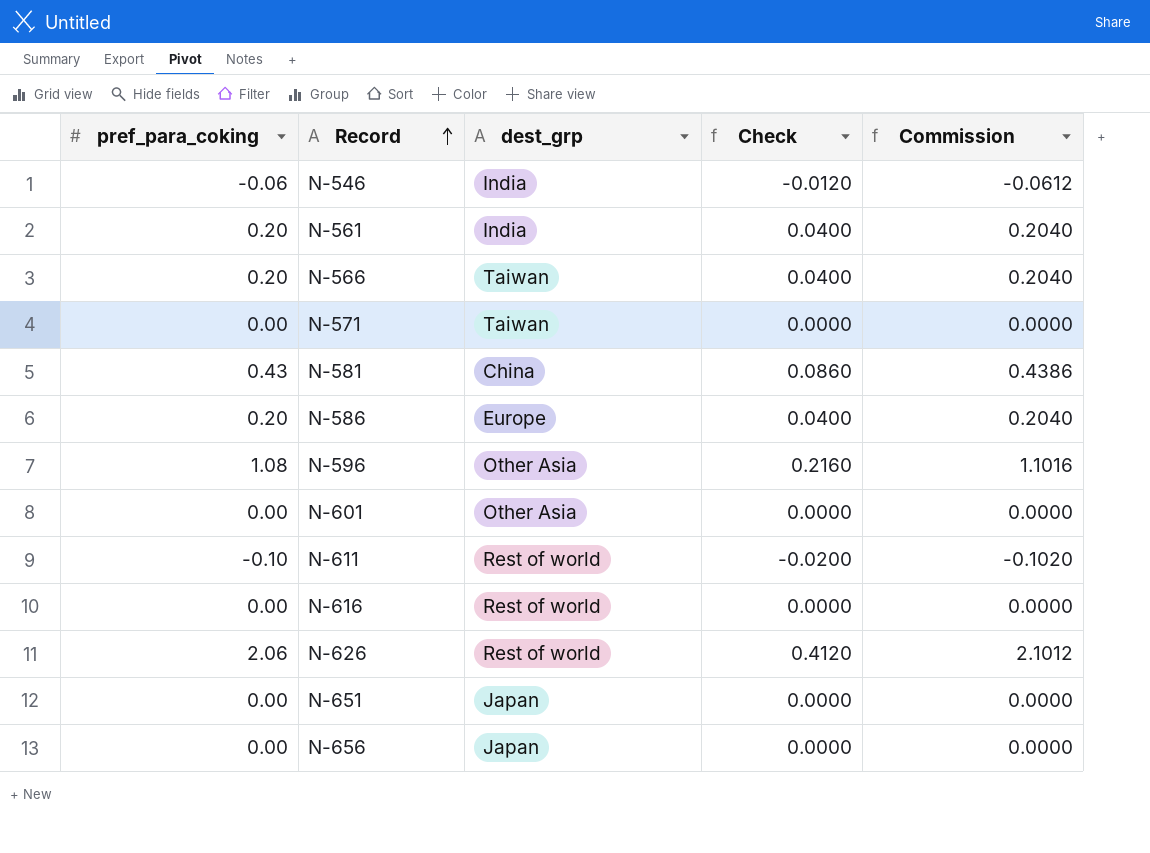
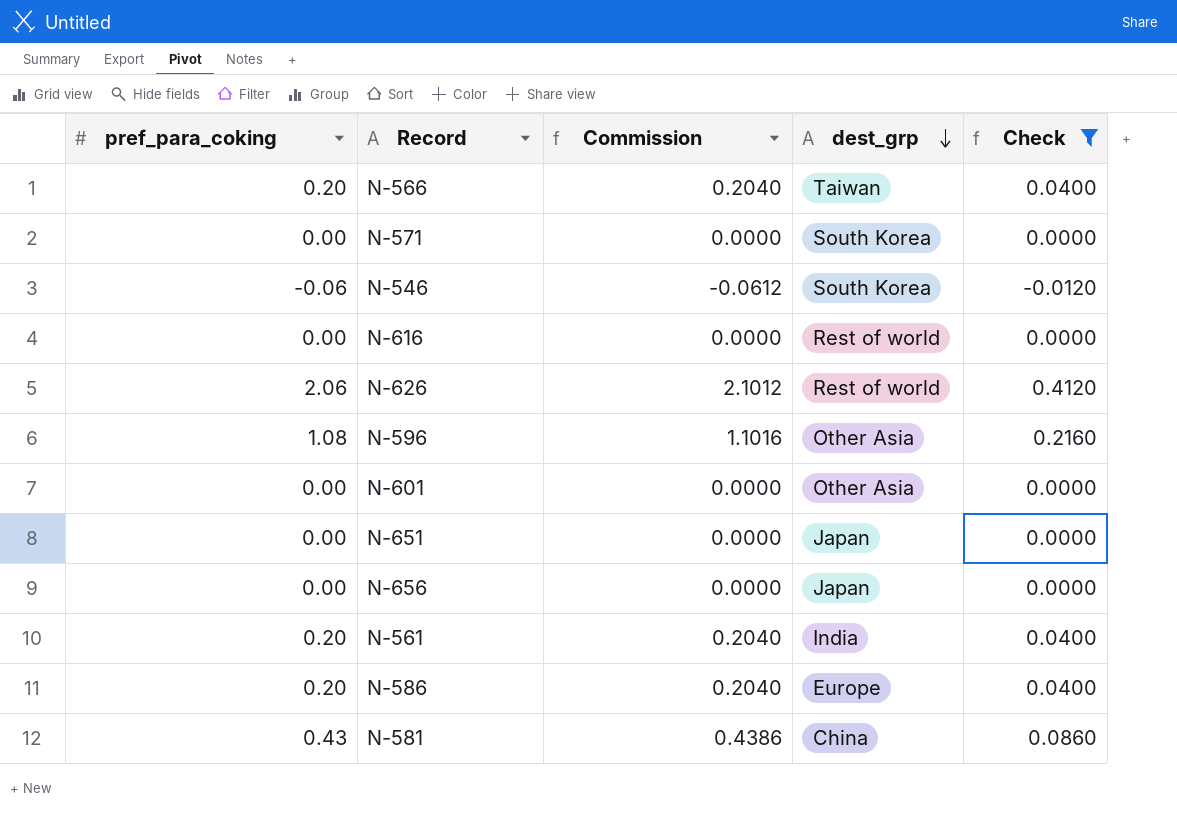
filter: none -> Check != -0.0200
row order: Record ascending -> dest_grp descending
column Commission | position: 5 -> 3
N-571 | dest_grp: Taiwan -> South Korea
N-546 | dest_grp: India -> South Korea

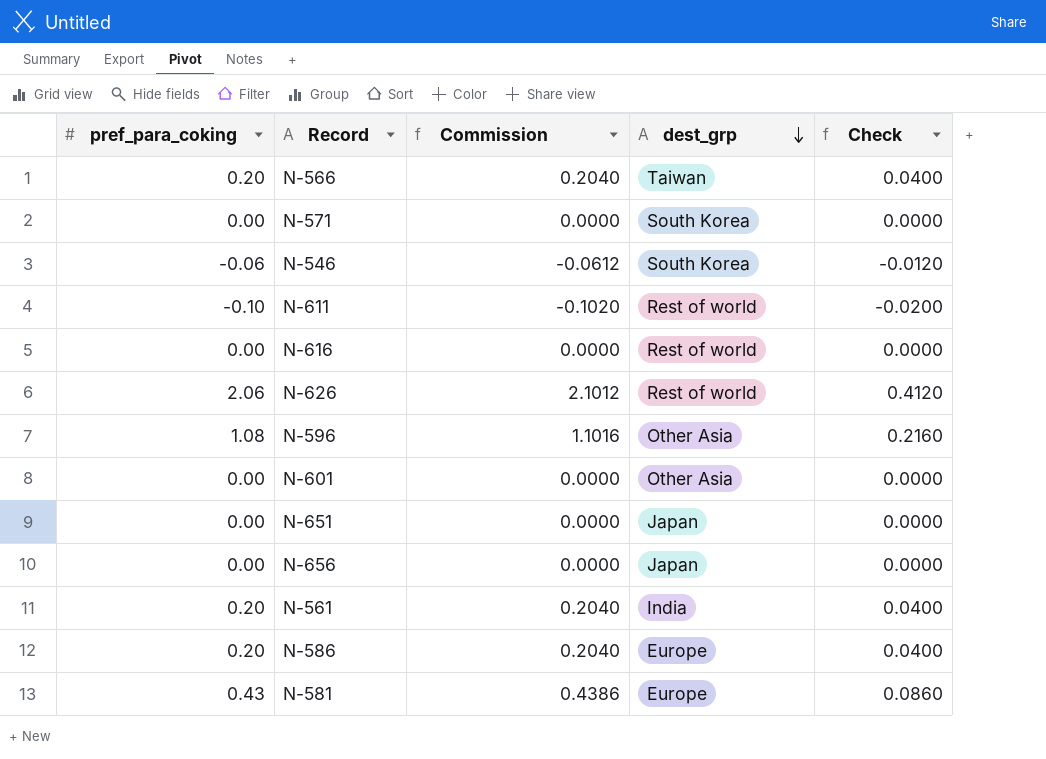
filter: Check != -0.0200 -> none
N-581 | dest_grp: China -> Europe

